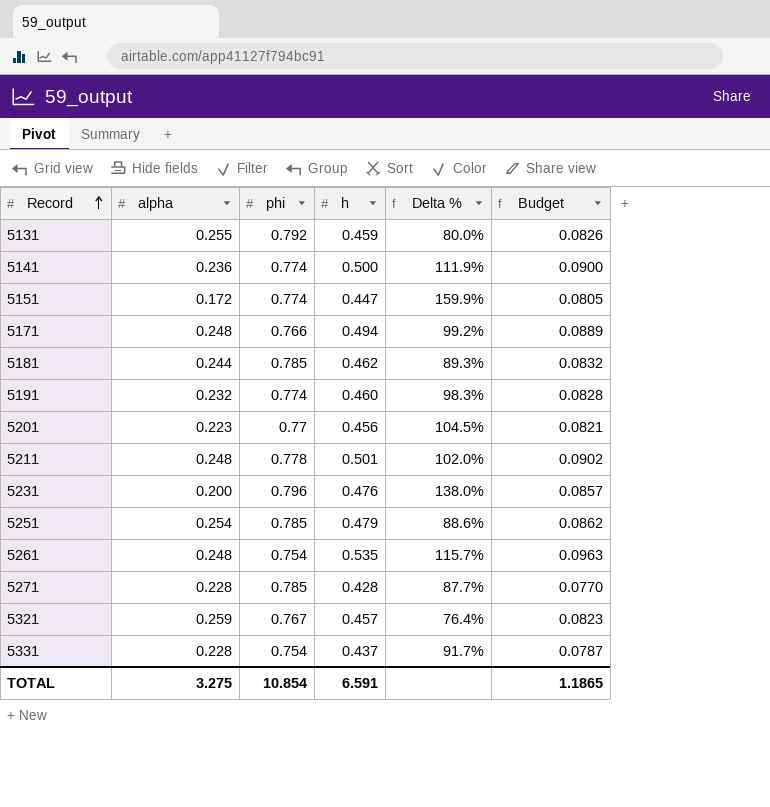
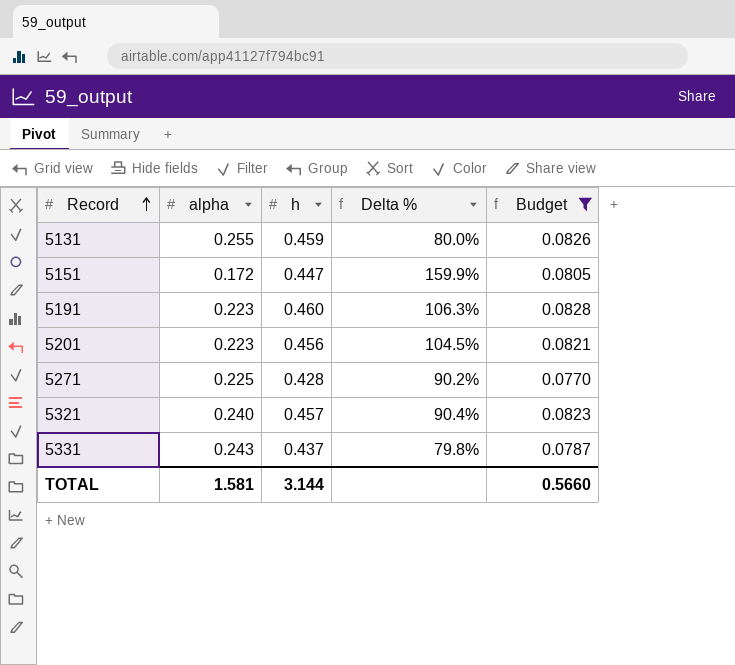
filter: none -> Budget <= 0.0828
column phi | position: 3 -> none
5191 | alpha: 0.232 -> 0.223
5191 | Delta %: 98.3% -> 106.3%
5271 | alpha: 0.228 -> 0.225
5271 | Delta %: 87.7% -> 90.2%
5321 | alpha: 0.259 -> 0.240
5321 | Delta %: 76.4% -> 90.4%
5331 | alpha: 0.228 -> 0.243
5331 | Delta %: 91.7% -> 79.8%
TOTAL | alpha: 3.275 -> 1.581
TOTAL | h: 6.591 -> 3.144
TOTAL | Budget: 1.1865 -> 0.5660

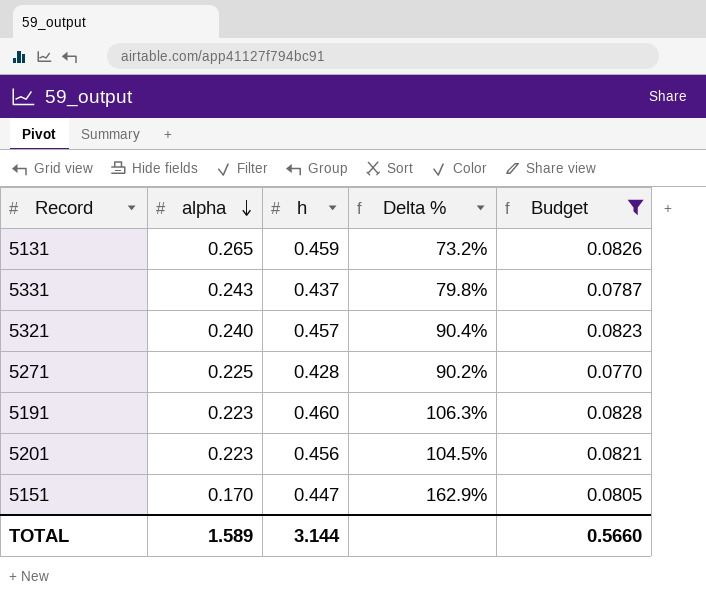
row order: Record ascending -> alpha descending
5131 | alpha: 0.255 -> 0.265
5131 | Delta %: 80.0% -> 73.2%
5151 | alpha: 0.172 -> 0.170
5151 | Delta %: 159.9% -> 162.9%
TOTAL | alpha: 1.581 -> 1.589

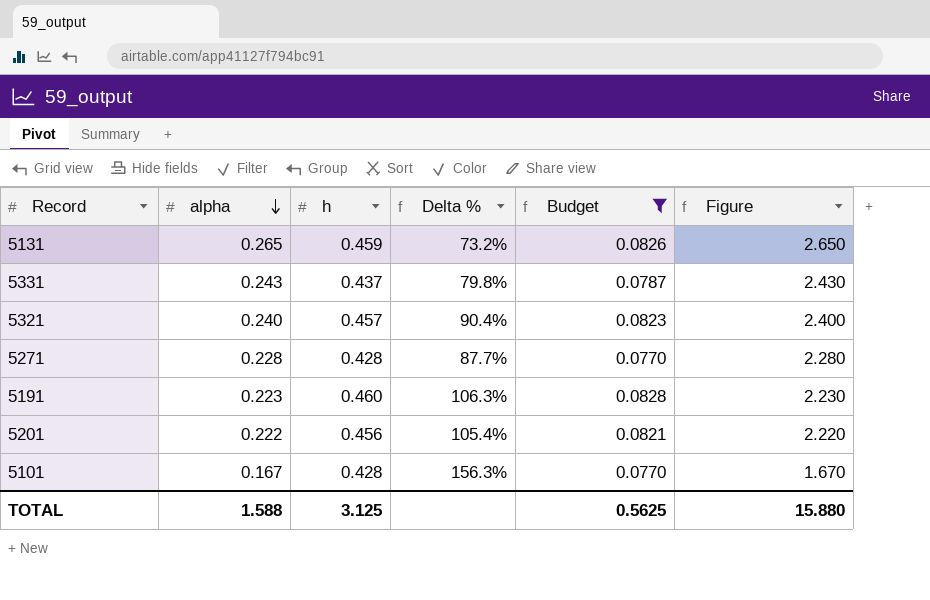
column Figure | formula: none -> [alpha] * 10
row 5151: 0.170 | 0.447 | 162.9% | 0.0805 -> none
5271 | alpha: 0.225 -> 0.228
5271 | Delta %: 90.2% -> 87.7%
5201 | alpha: 0.223 -> 0.222
5201 | Delta %: 104.5% -> 105.4%
row 5101: none -> 0.167 | 0.428 | 156.3% | 0.0770 | 1.670
TOTAL | alpha: 1.589 -> 1.588
TOTAL | h: 3.144 -> 3.125
TOTAL | Budget: 0.5660 -> 0.5625

